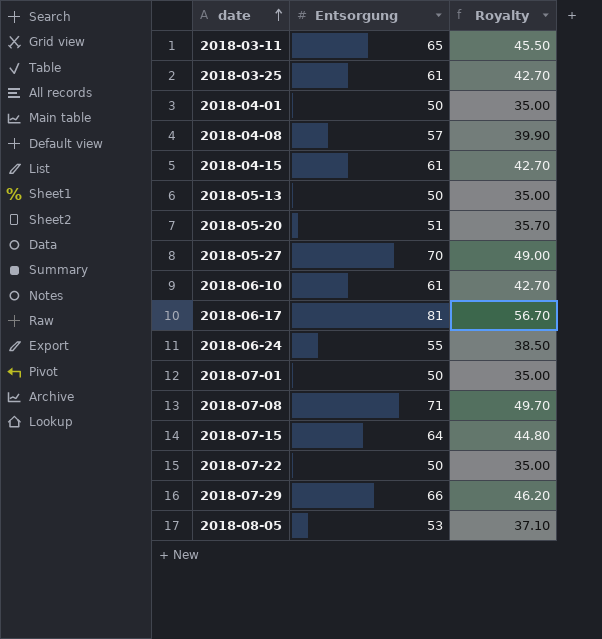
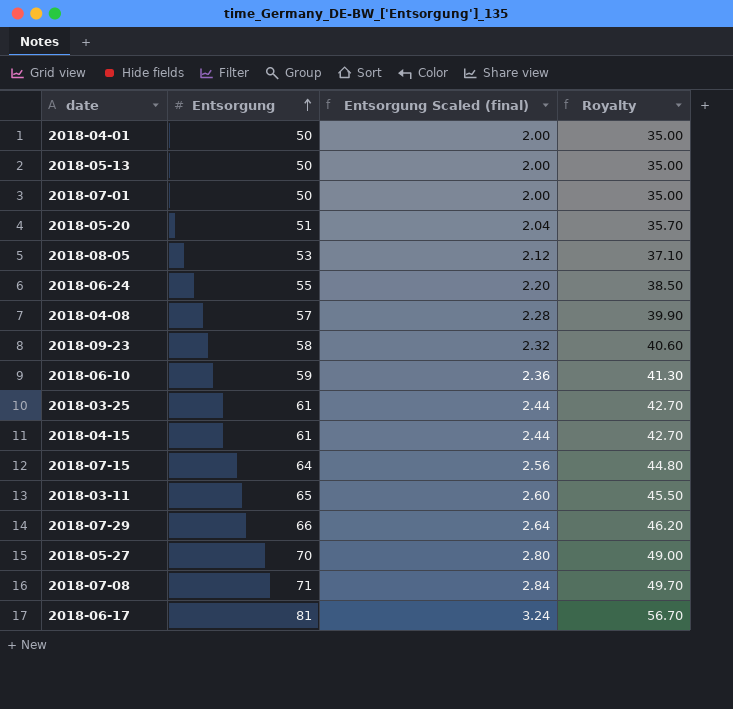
row order: date ascending -> Entsorgung ascending
column Entsorgung Scaled (final) | formula: none -> [Entsorgung] * 0.04
row 2018-07-22: 50 | 35.00 -> none
row 2018-09-23: none -> 58 | 2.32 | 40.60
2018-06-10 | Entsorgung: 61 -> 59
2018-06-10 | Royalty: 42.70 -> 41.30

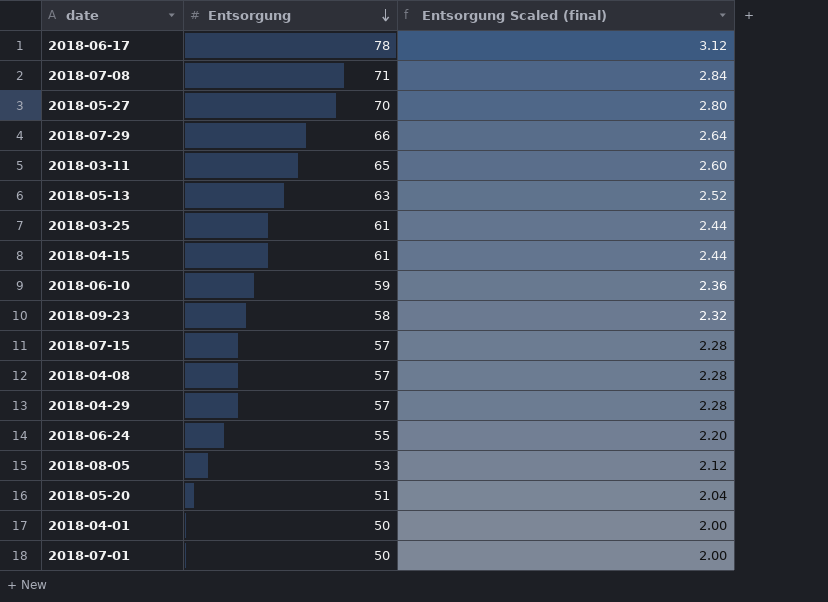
row order: Entsorgung ascending -> Entsorgung descending
column Royalty | formula: [Entsorgung] * 0.7 -> none
2018-06-17 | Entsorgung: 81 -> 78
2018-06-17 | Entsorgung Scaled (final): 3.24 -> 3.12
2018-05-13 | Entsorgung: 50 -> 63
2018-05-13 | Entsorgung Scaled (final): 2.00 -> 2.52
2018-07-15 | Entsorgung: 64 -> 57
2018-07-15 | Entsorgung Scaled (final): 2.56 -> 2.28
row 2018-04-29: none -> 57 | 2.28

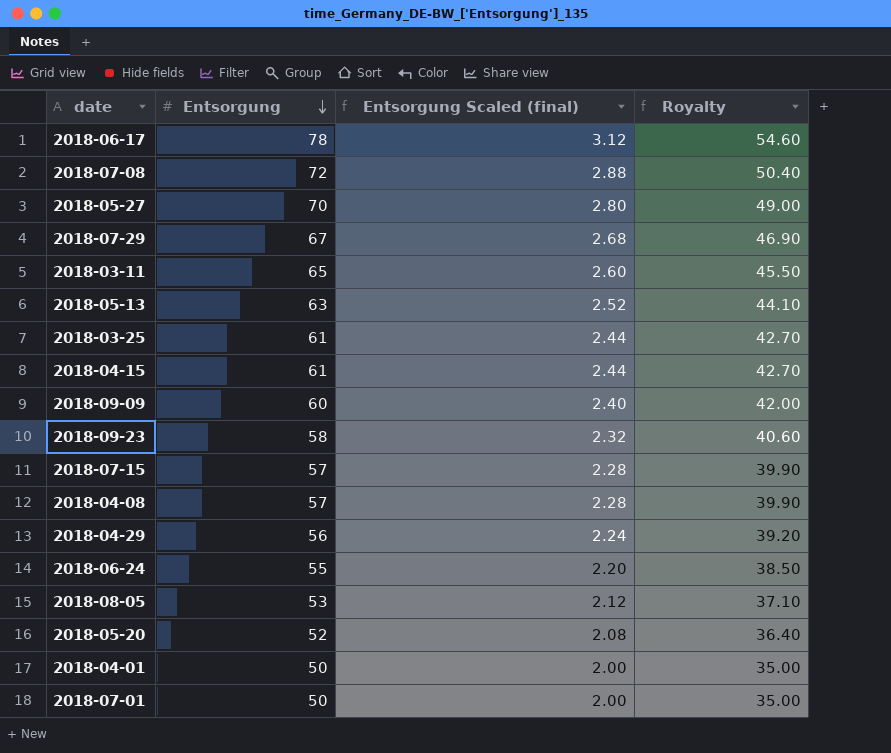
column Royalty | formula: none -> [Entsorgung] * 0.7
row 2018-06-10: 59 | 2.36 -> none
2018-07-08 | Entsorgung: 71 -> 72
2018-07-08 | Entsorgung Scaled (final): 2.84 -> 2.88
2018-07-29 | Entsorgung: 66 -> 67
2018-07-29 | Entsorgung Scaled (final): 2.64 -> 2.68
row 2018-09-09: none -> 60 | 2.40 | 42.00
2018-04-29 | Entsorgung: 57 -> 56
2018-04-29 | Entsorgung Scaled (final): 2.28 -> 2.24
2018-05-20 | Entsorgung: 51 -> 52
2018-05-20 | Entsorgung Scaled (final): 2.04 -> 2.08

